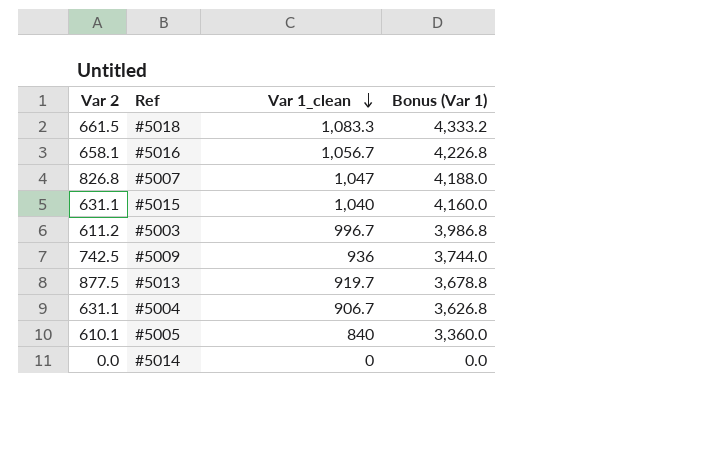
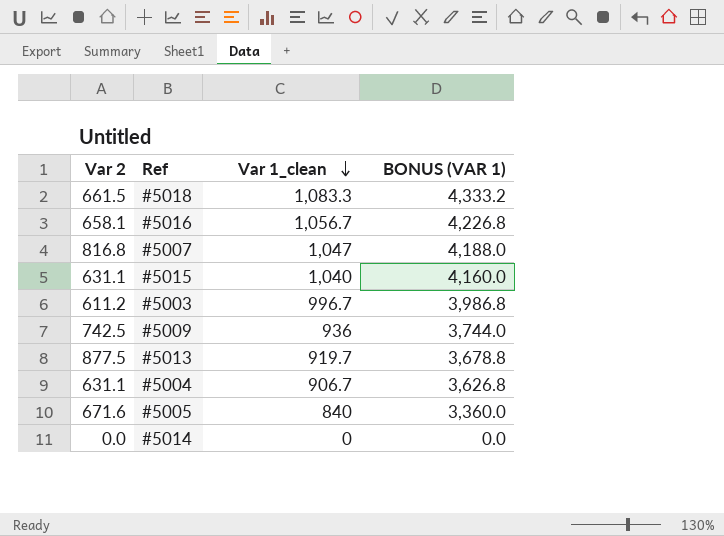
column name: Bonus (Var 1) -> BONUS (VAR 1)
#5007 | Var 2: 826.8 -> 816.8
#5005 | Var 2: 610.1 -> 671.6

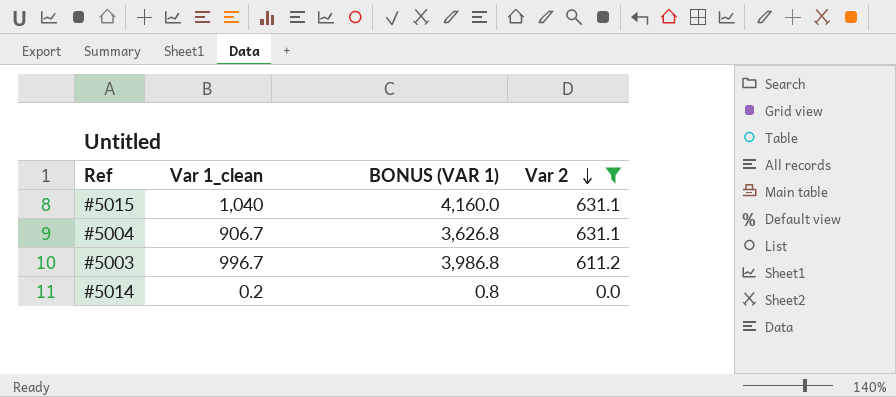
filter: none -> Var 2 <= 631.1
row order: Var 1_clean descending -> Var 2 descending
column Var 2 | position: 1 -> 4
#5014 | Var 1_clean: 0 -> 0.2
#5014 | BONUS (VAR 1): 0.0 -> 0.8

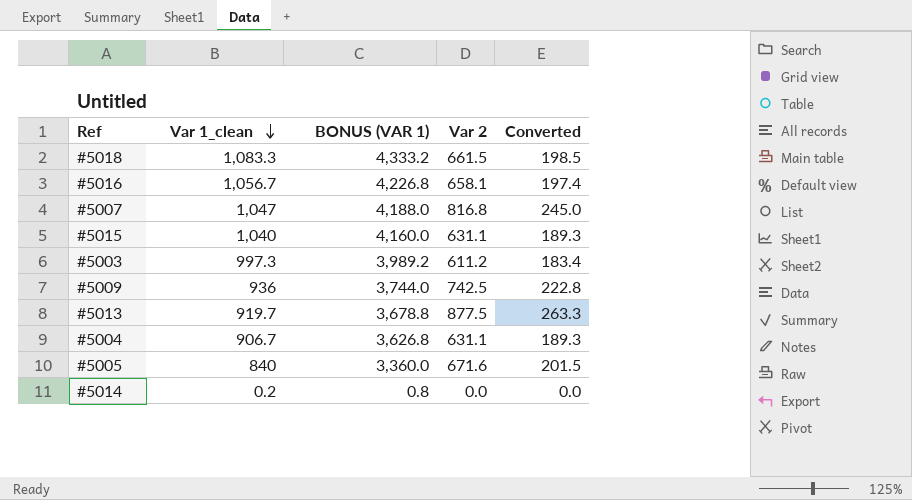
filter: Var 2 <= 631.1 -> none
row order: Var 2 descending -> Var 1_clean descending
column Converted | formula: none -> [Var 2] * 0.3
#5003 | Var 1_clean: 996.7 -> 997.3
#5003 | BONUS (VAR 1): 3,986.8 -> 3,989.2

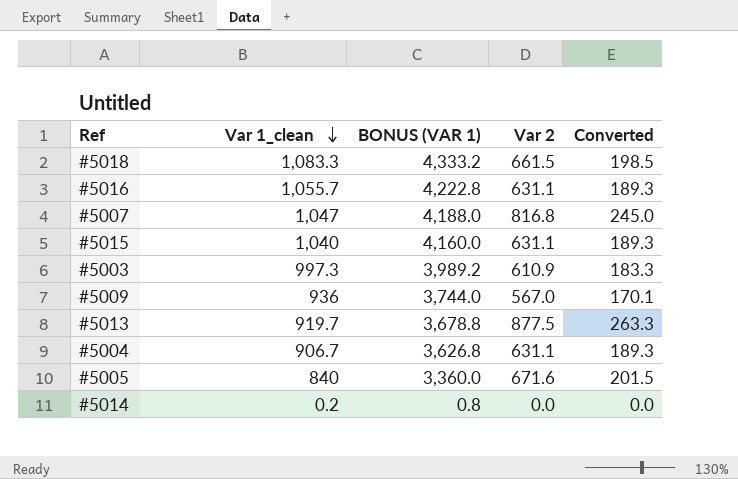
#5016 | Var 1_clean: 1,056.7 -> 1,055.7
#5016 | BONUS (VAR 1): 4,226.8 -> 4,222.8
#5016 | Var 2: 658.1 -> 631.1
#5016 | Converted: 197.4 -> 189.3
#5003 | Var 2: 611.2 -> 610.9
#5003 | Converted: 183.4 -> 183.3
#5009 | Var 2: 742.5 -> 567.0
#5009 | Converted: 222.8 -> 170.1

